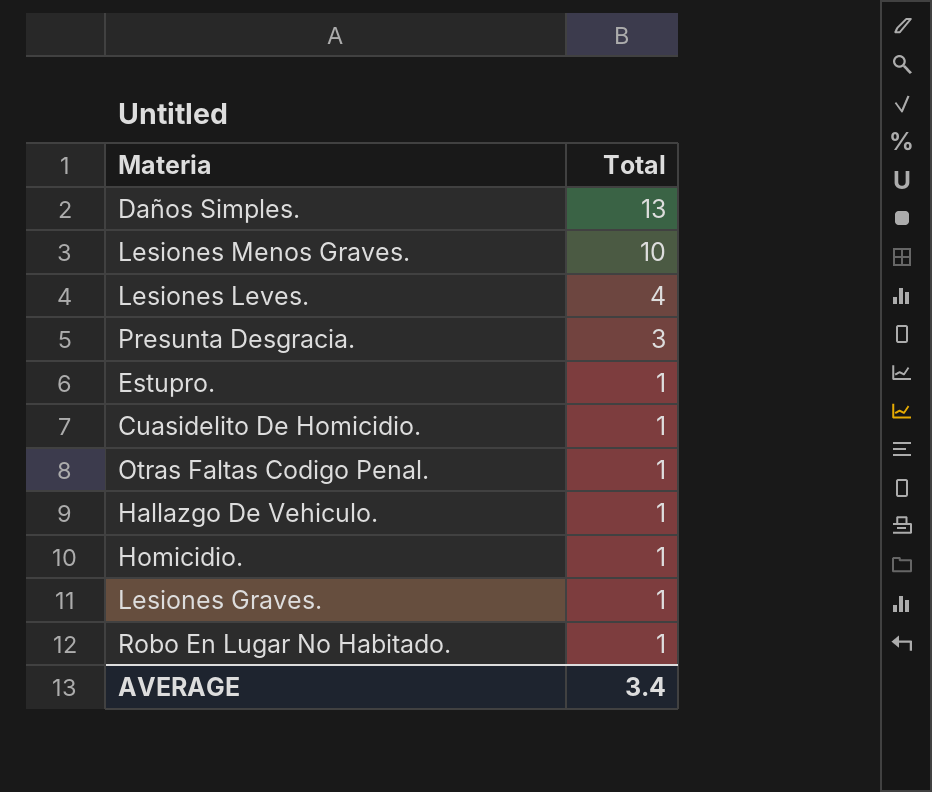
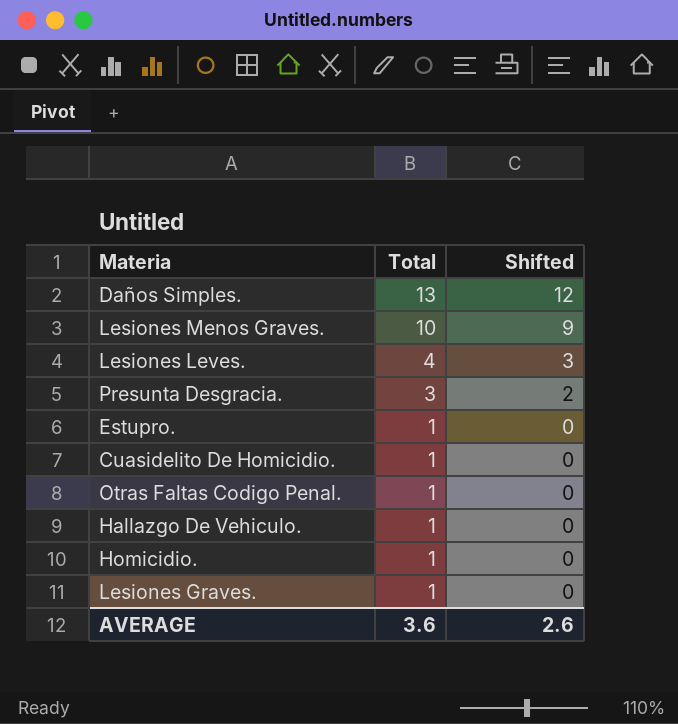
column Shifted | formula: none -> [Total] - 1
row Robo En Lugar No Habitado.: 1 -> none
AVERAGE | Total: 3.4 -> 3.6

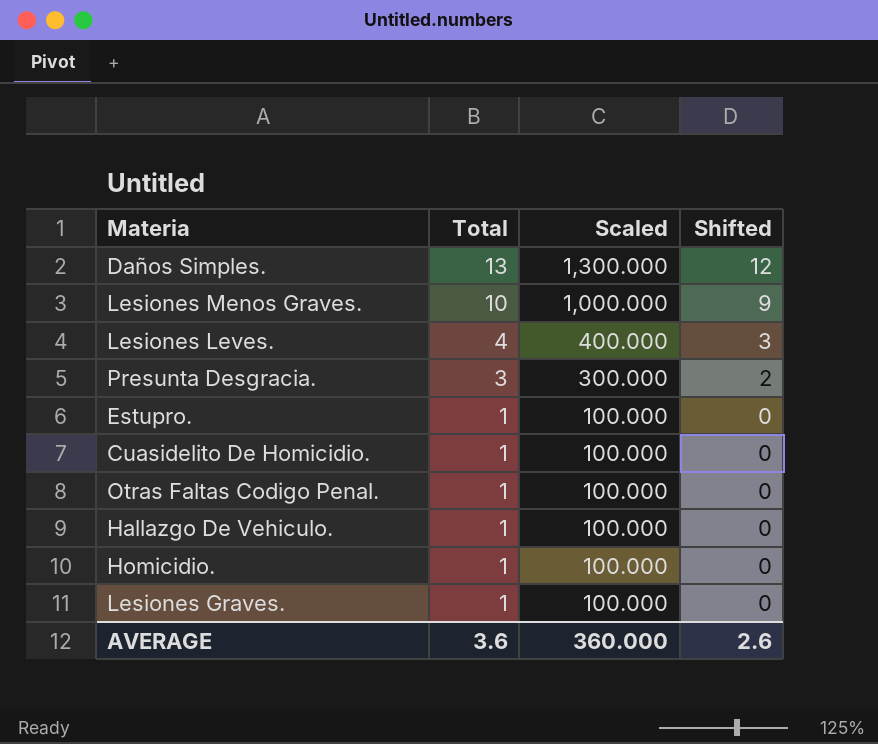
column Scaled | formula: none -> [Total] * 100

